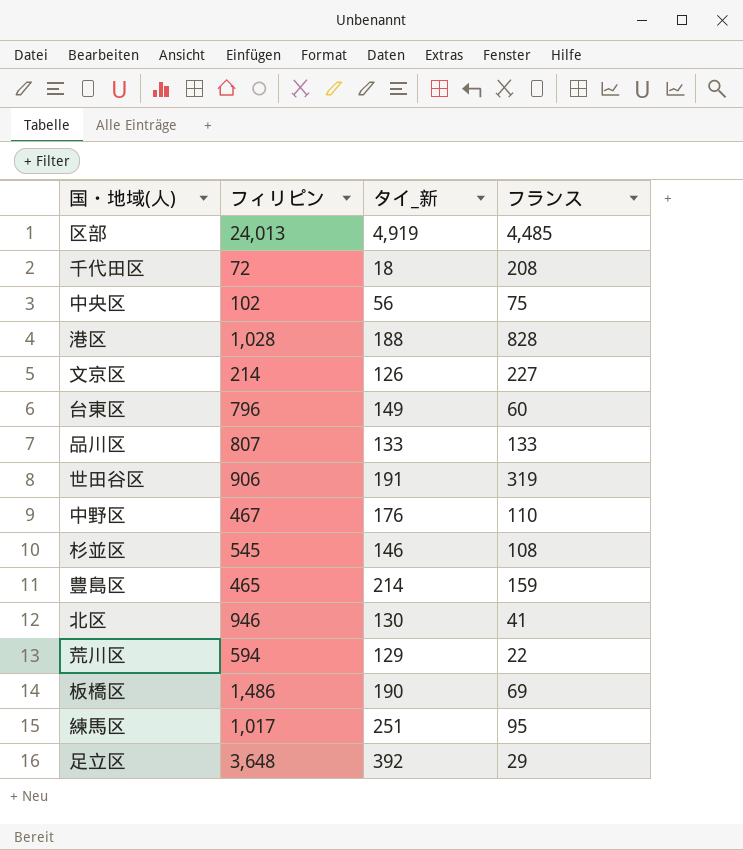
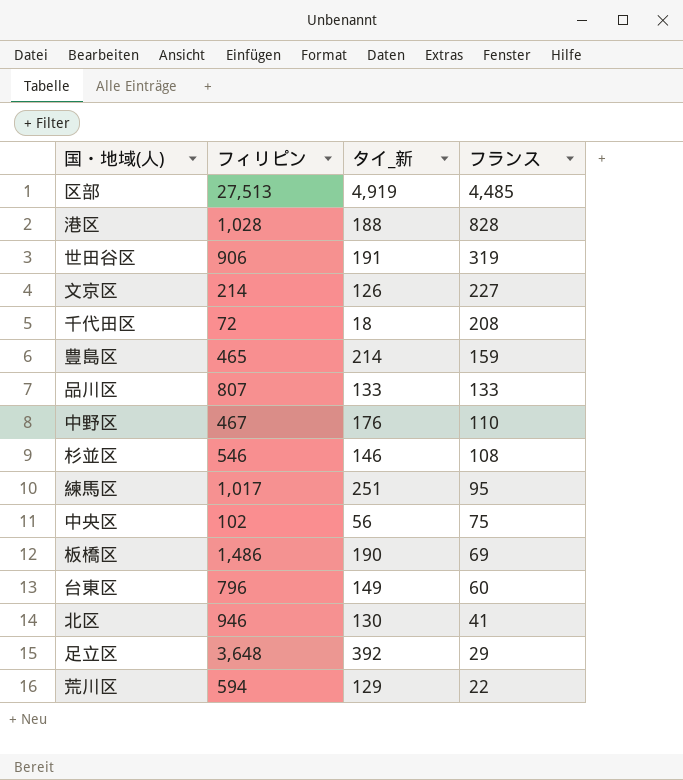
row order: none -> フランス descending
区部 | フィリピン: 24,013 -> 27,513
杉並区 | フィリピン: 545 -> 546

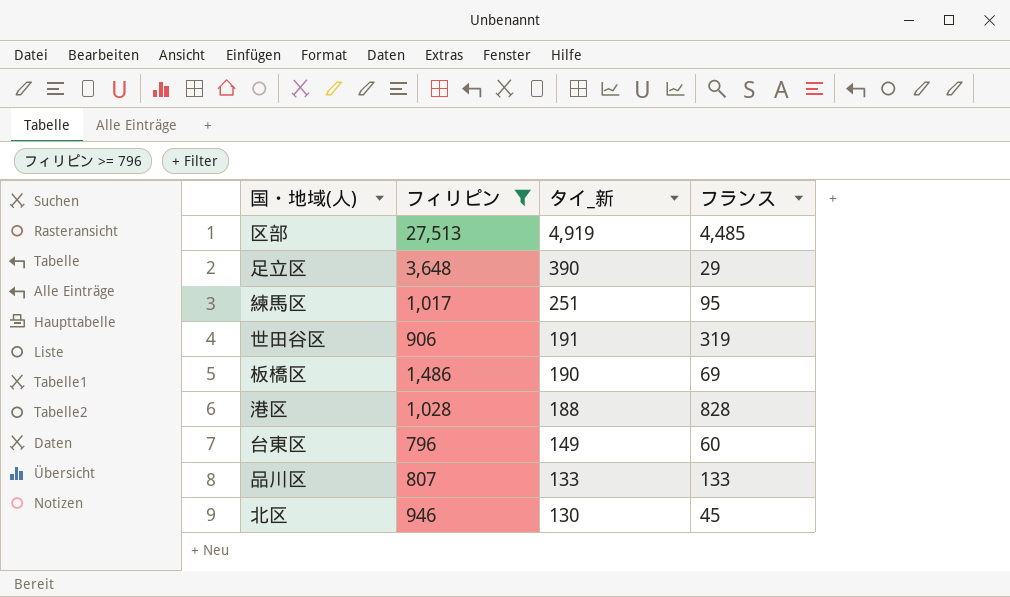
filter: none -> フィリピン >= 796
row order: フランス descending -> タイ_新 descending
足立区 | タイ_新: 392 -> 390
北区 | フランス: 41 -> 45

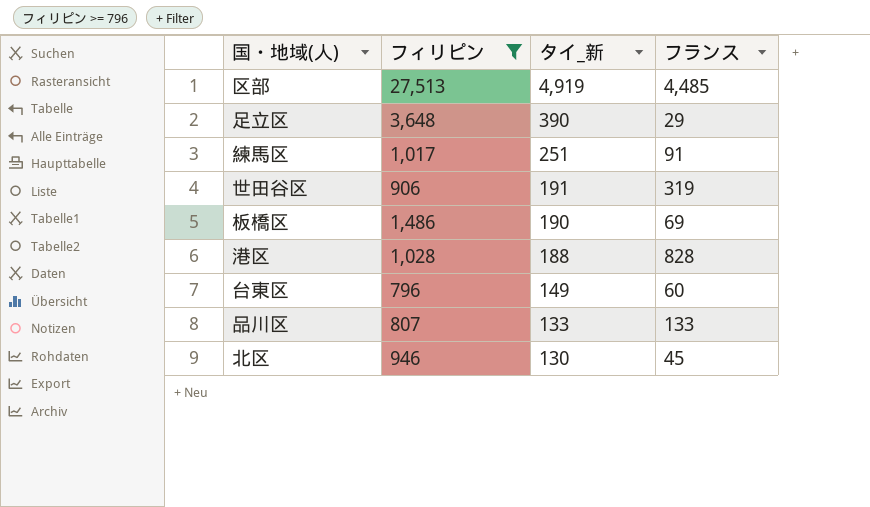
練馬区 | フランス: 95 -> 91

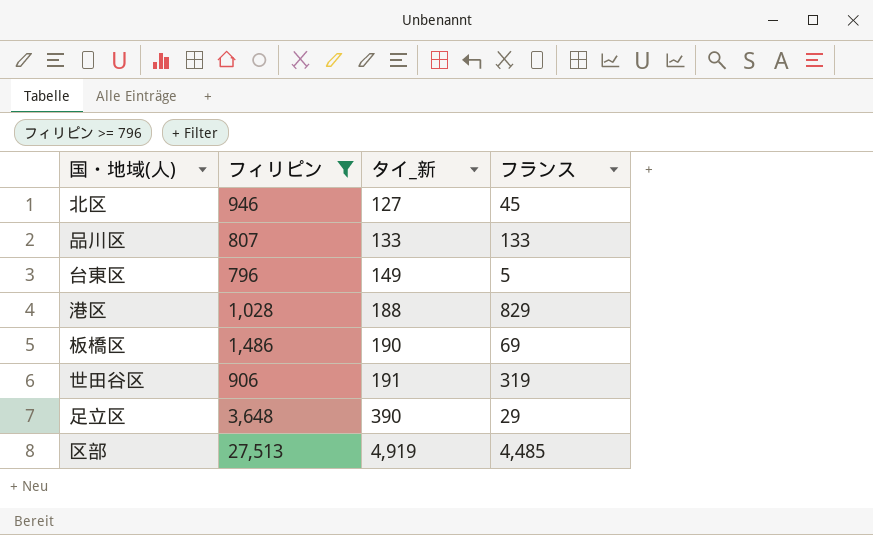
row order: タイ_新 descending -> タイ_新 ascending
row 練馬区: 1,017 | 251 | 91 -> none
北区 | タイ_新: 130 -> 127
台東区 | フランス: 60 -> 5
港区 | フランス: 828 -> 829

